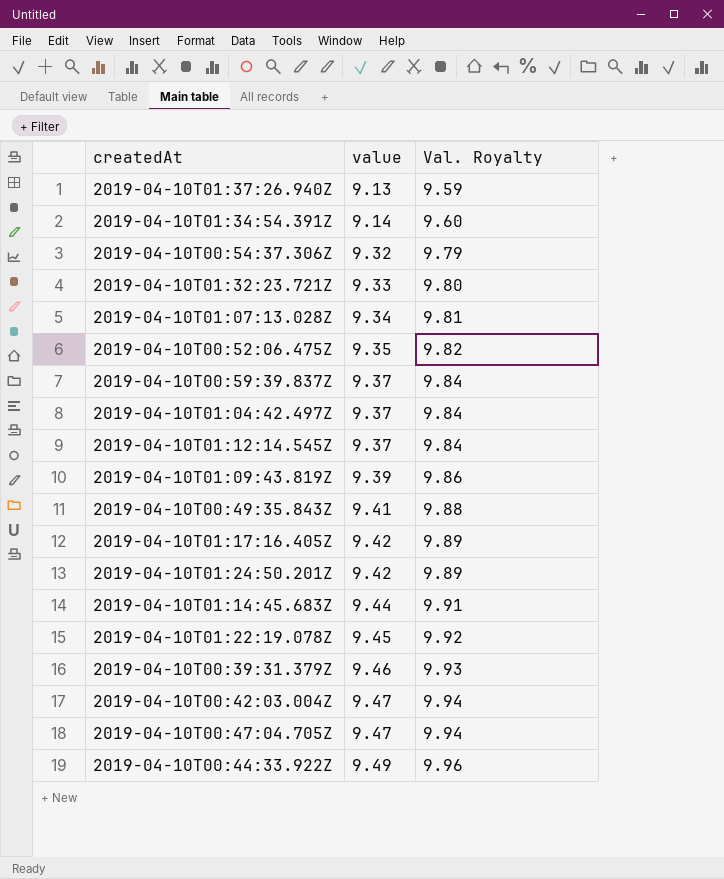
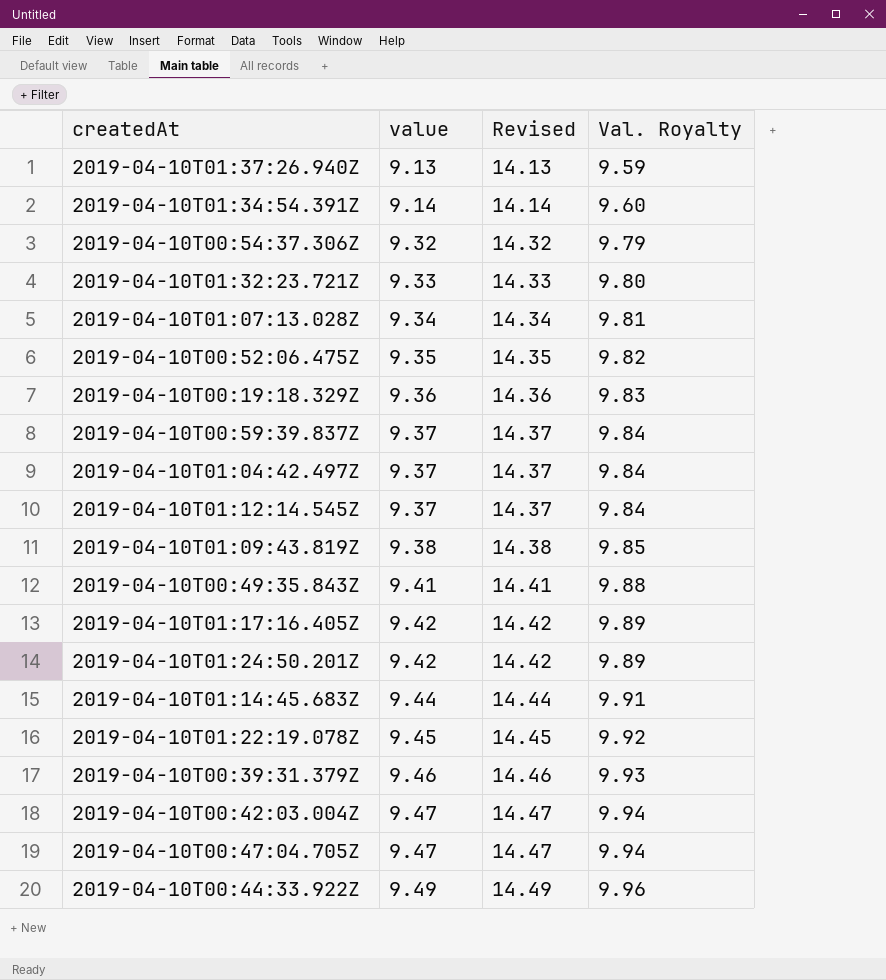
column Revised | formula: none -> [value] + 5
row 2019-04-10T00:19:18.329Z: none -> 9.36 | 14.36 | 9.83
2019-04-10T01:09:43.819Z | value: 9.39 -> 9.38
2019-04-10T01:09:43.819Z | Val. Royalty: 9.86 -> 9.85

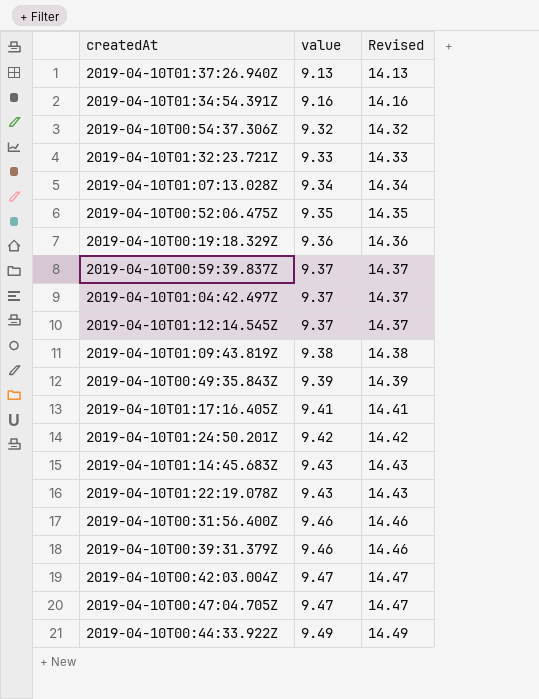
column Val. Royalty | formula: [value] * 1.05 -> none
2019-04-10T01:34:54.391Z | value: 9.14 -> 9.16
2019-04-10T01:34:54.391Z | Revised: 14.14 -> 14.16
2019-04-10T00:49:35.843Z | value: 9.41 -> 9.39
2019-04-10T00:49:35.843Z | Revised: 14.41 -> 14.39
2019-04-10T01:17:16.405Z | value: 9.42 -> 9.41
2019-04-10T01:17:16.405Z | Revised: 14.42 -> 14.41
2019-04-10T01:14:45.683Z | value: 9.44 -> 9.43
2019-04-10T01:14:45.683Z | Revised: 14.44 -> 14.43
2019-04-10T01:22:19.078Z | value: 9.45 -> 9.43
2019-04-10T01:22:19.078Z | Revised: 14.45 -> 14.43
row 2019-04-10T00:31:56.400Z: none -> 9.46 | 14.46

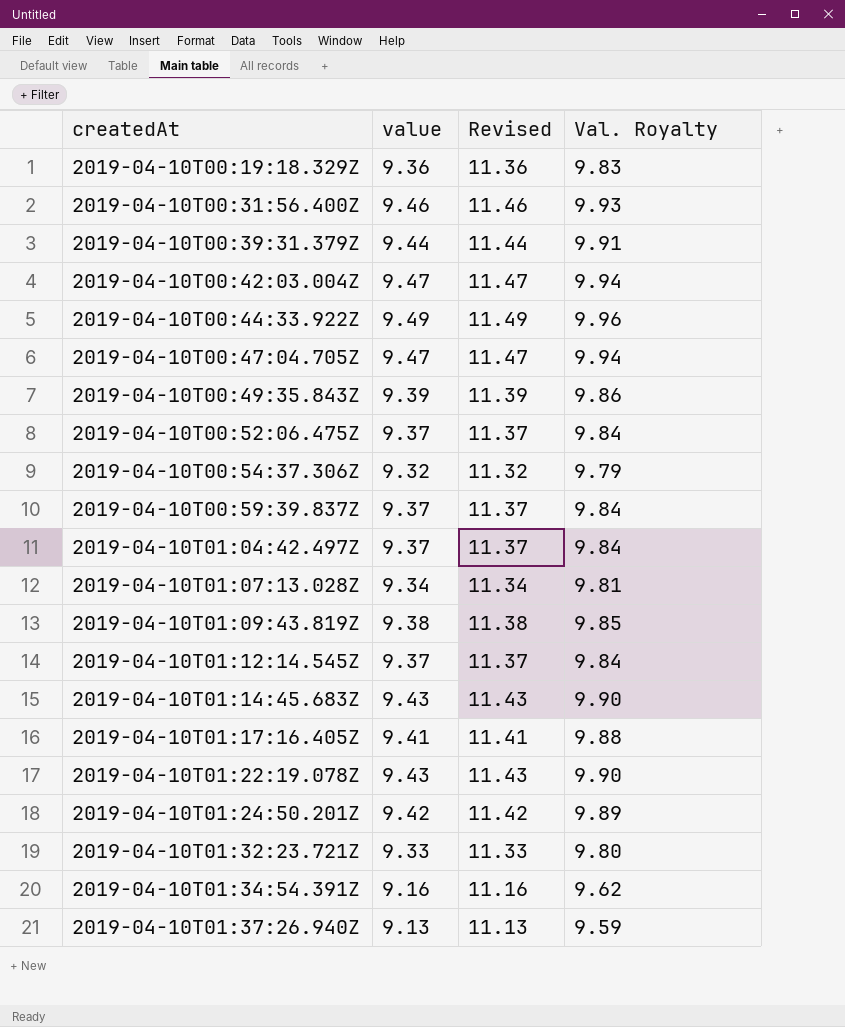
row order: value ascending -> createdAt ascending
column Revised | formula: [value] + 5 -> [value] + 2
column Val. Royalty | formula: none -> [value] * 1.05
2019-04-10T00:39:31.379Z | value: 9.46 -> 9.44
2019-04-10T00:52:06.475Z | value: 9.35 -> 9.37

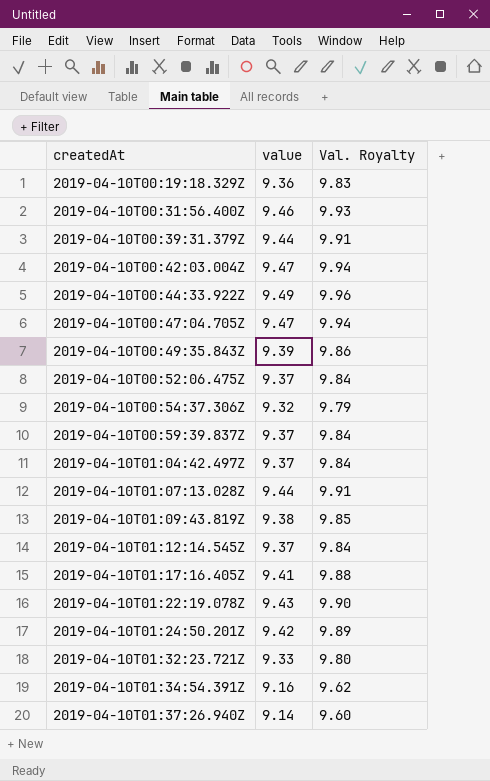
column Revised | formula: [value] + 2 -> none
row 2019-04-10T01:14:45.683Z: 9.43 | 11.43 | 9.90 -> none
2019-04-10T01:07:13.028Z | value: 9.34 -> 9.44
2019-04-10T01:07:13.028Z | Val. Royalty: 9.81 -> 9.91
2019-04-10T01:37:26.940Z | value: 9.13 -> 9.14
2019-04-10T01:37:26.940Z | Val. Royalty: 9.59 -> 9.60

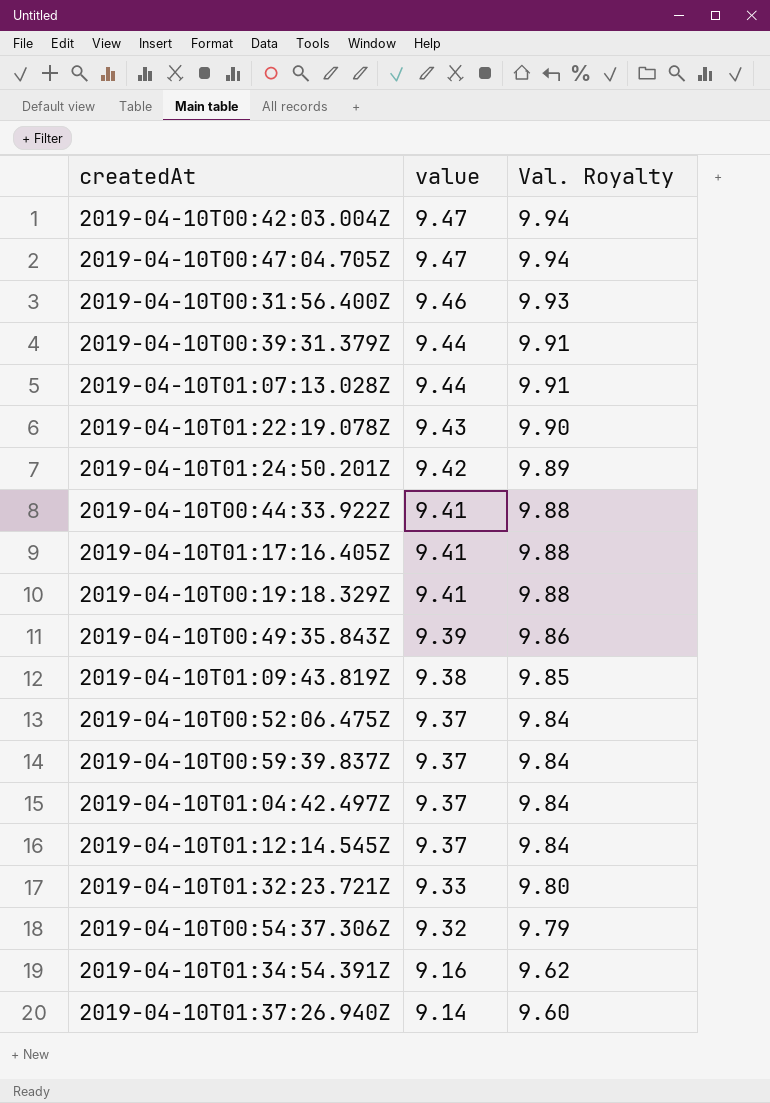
row order: createdAt ascending -> value descending
2019-04-10T00:44:33.922Z | value: 9.49 -> 9.41
2019-04-10T00:44:33.922Z | Val. Royalty: 9.96 -> 9.88
2019-04-10T00:19:18.329Z | value: 9.36 -> 9.41
2019-04-10T00:19:18.329Z | Val. Royalty: 9.83 -> 9.88

